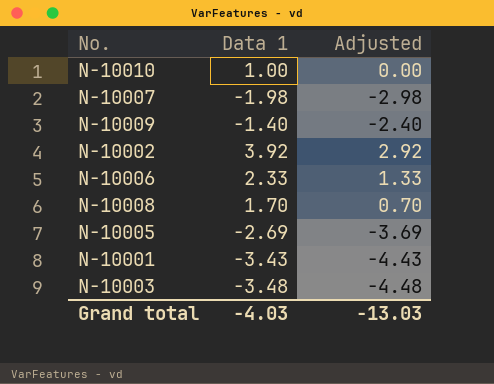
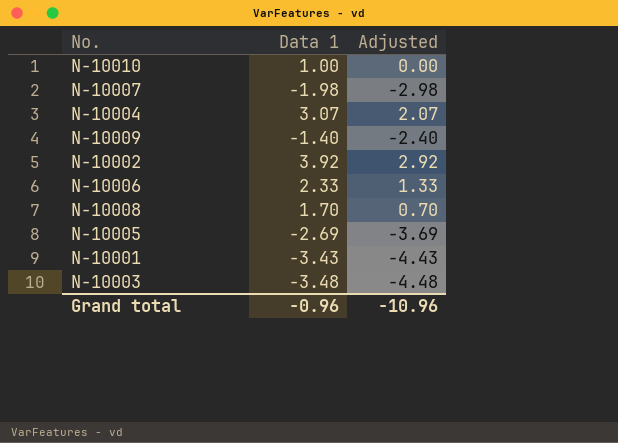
row N-10004: none -> 3.07 | 2.07
Grand total | Data 1: -4.03 -> -0.96
Grand total | Adjusted: -13.03 -> -10.96

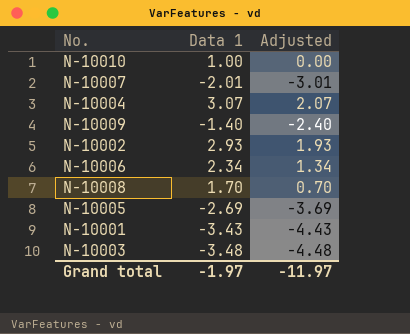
N-10007 | Data 1: -1.98 -> -2.01
N-10007 | Adjusted: -2.98 -> -3.01
N-10002 | Data 1: 3.92 -> 2.93
N-10002 | Adjusted: 2.92 -> 1.93
N-10006 | Data 1: 2.33 -> 2.34
N-10006 | Adjusted: 1.33 -> 1.34
Grand total | Data 1: -0.96 -> -1.97
Grand total | Adjusted: -10.96 -> -11.97

